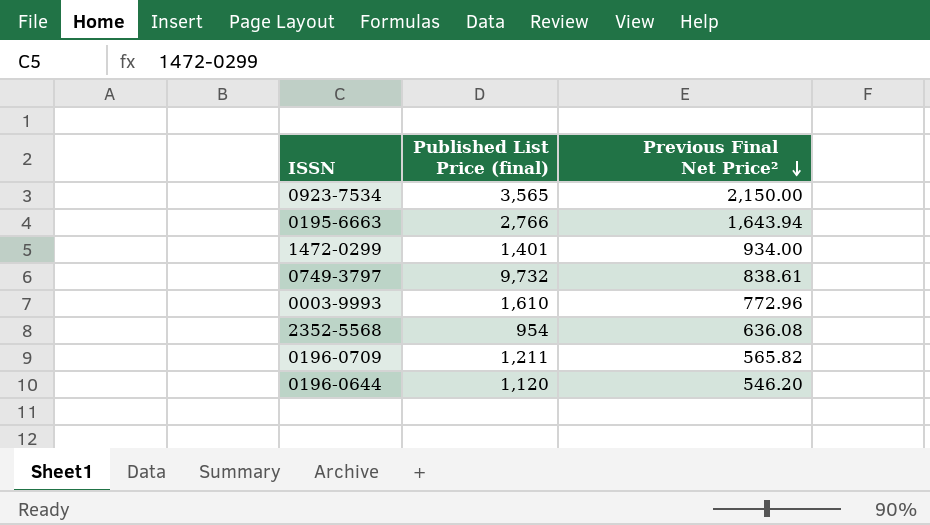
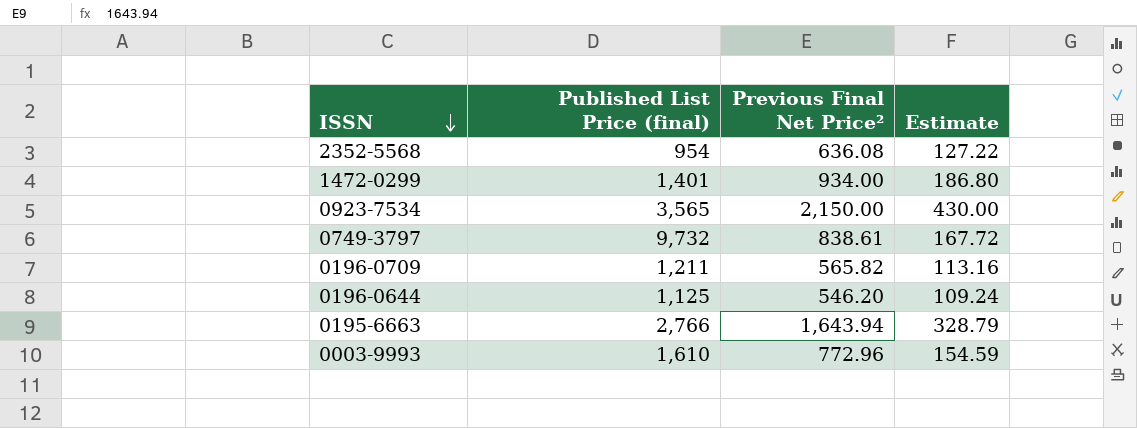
row order: Previous Final Net Price² descending -> ISSN descending
column Estimate | formula: none -> [Previous Final Net Price²] * 0.2
0196-0644 | Published List Price (final): 1,120 -> 1,125

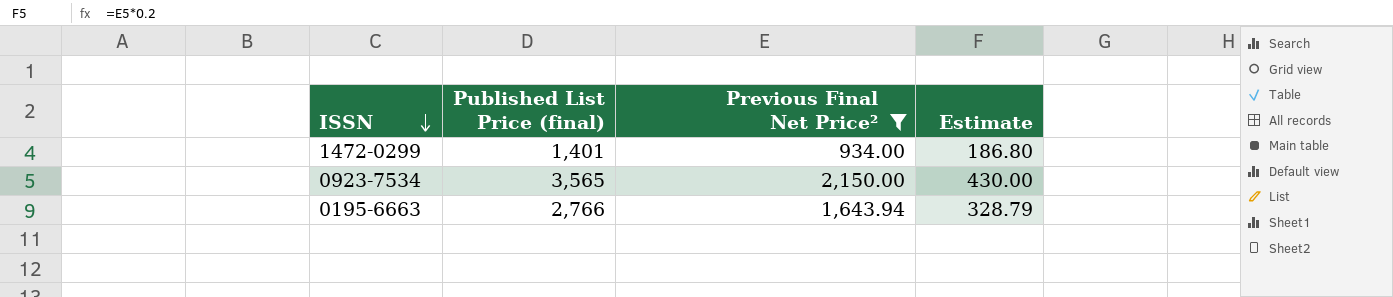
filter: none -> Previous Final Net Price² >= 934.00

